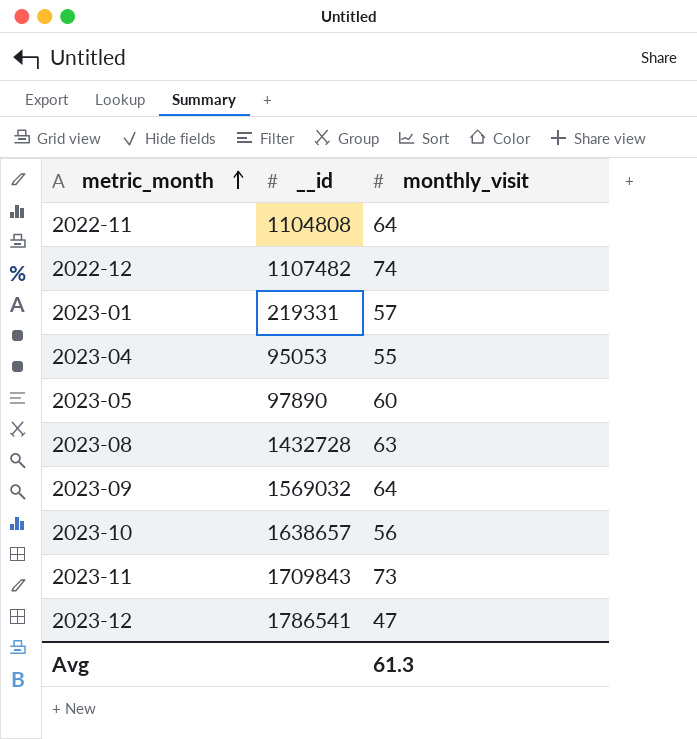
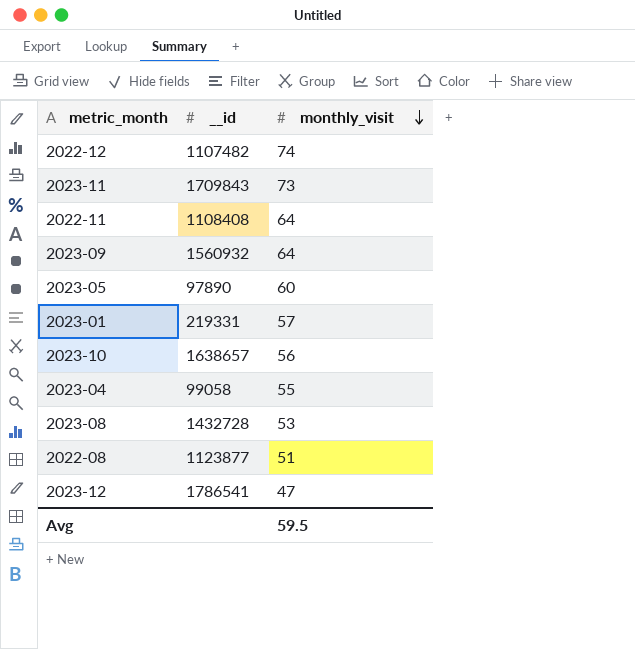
row order: metric_month ascending -> monthly_visit descending
2022-11 | __id: 1104808 -> 1108408
2023-09 | __id: 1569032 -> 1560932
2023-04 | __id: 95053 -> 99058
2023-08 | monthly_visit: 63 -> 53
row 2022-08: none -> 1123877 | 51
Avg | monthly_visit: 61.3 -> 59.5

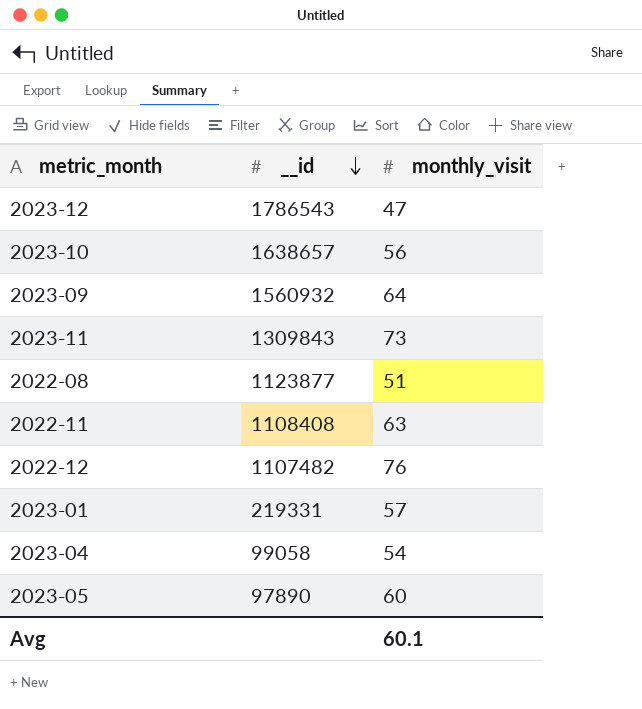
row order: monthly_visit descending -> __id descending
row 2023-08: 1432728 | 53 -> none
2023-12 | __id: 1786541 -> 1786543
2023-11 | __id: 1709843 -> 1309843
2022-11 | monthly_visit: 64 -> 63
2022-12 | monthly_visit: 74 -> 76
2023-04 | monthly_visit: 55 -> 54
Avg | monthly_visit: 59.5 -> 60.1

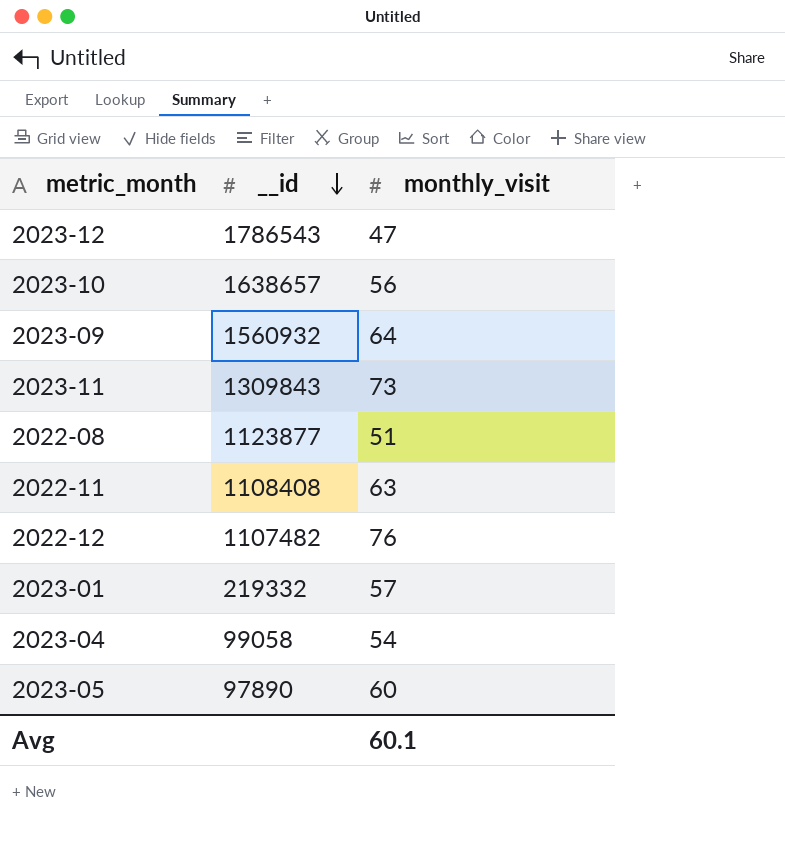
2023-01 | __id: 219331 -> 219332

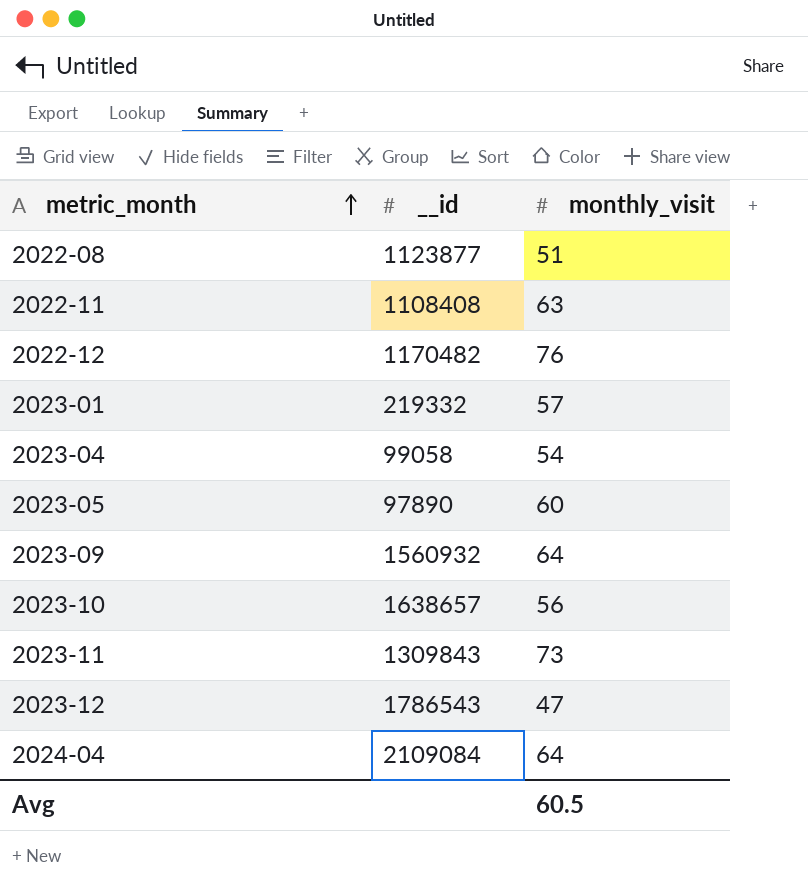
row order: __id descending -> metric_month ascending
2022-12 | __id: 1107482 -> 1170482
row 2024-04: none -> 2109084 | 64
Avg | monthly_visit: 60.1 -> 60.5

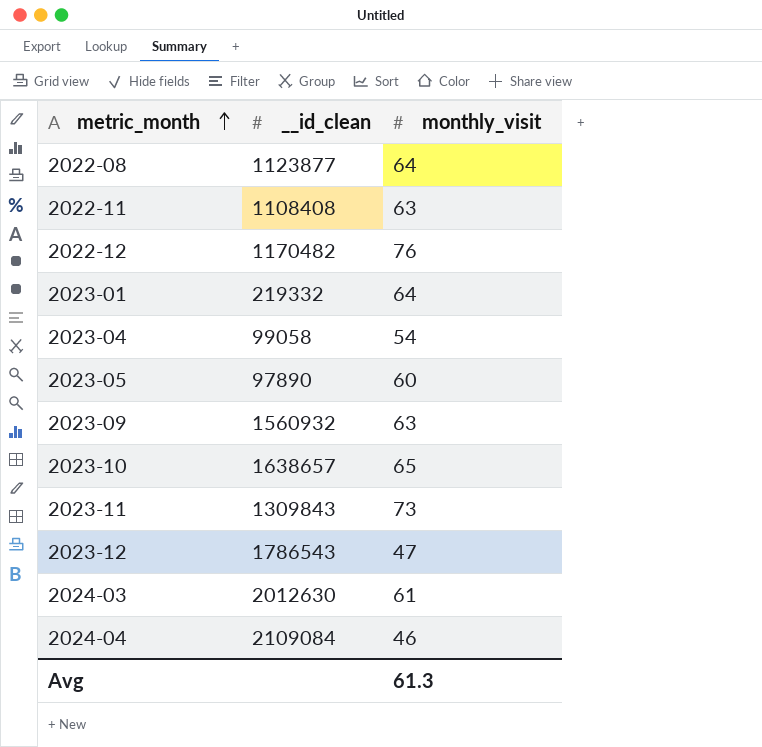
column name: __id -> __id_clean
2022-08 | monthly_visit: 51 -> 64
2023-01 | monthly_visit: 57 -> 64
2023-09 | monthly_visit: 64 -> 63
2023-10 | monthly_visit: 56 -> 65
row 2024-03: none -> 2012630 | 61
2024-04 | monthly_visit: 64 -> 46
Avg | monthly_visit: 60.5 -> 61.3

